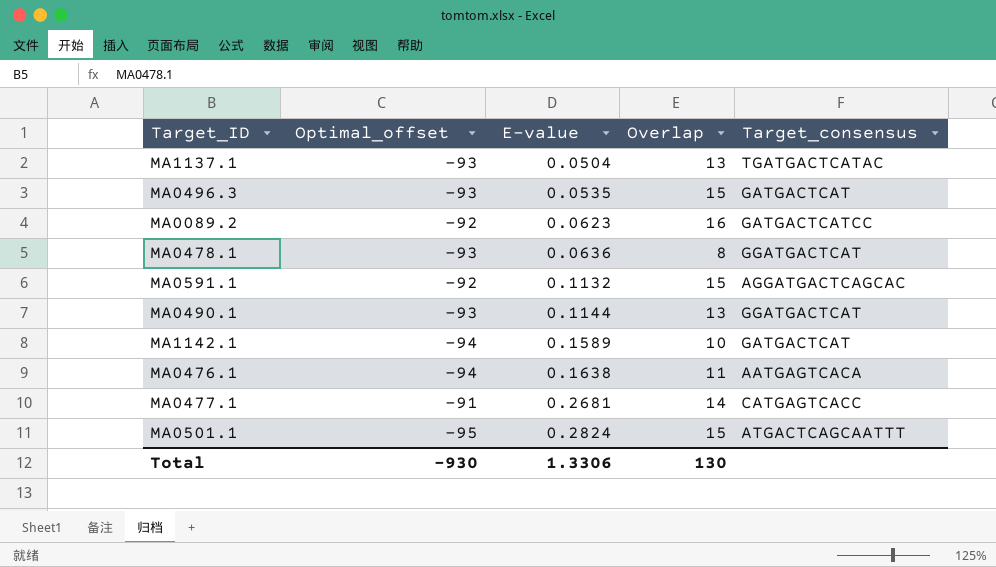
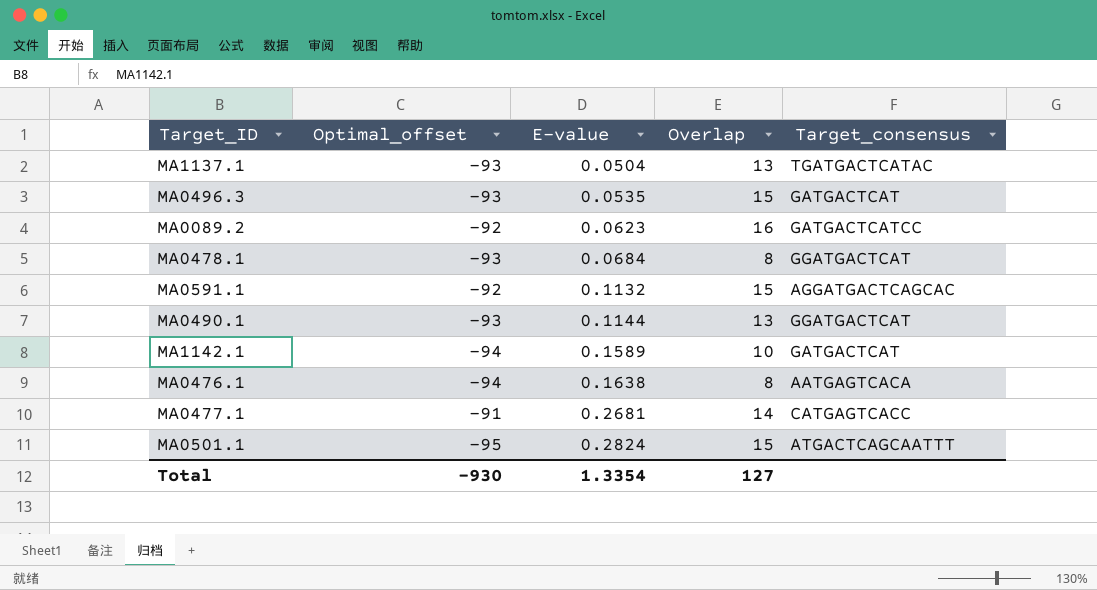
MA0478.1 | E-value: 0.0636 -> 0.0684
MA0476.1 | Overlap: 11 -> 8
Total | E-value: 1.3306 -> 1.3354
Total | Overlap: 130 -> 127

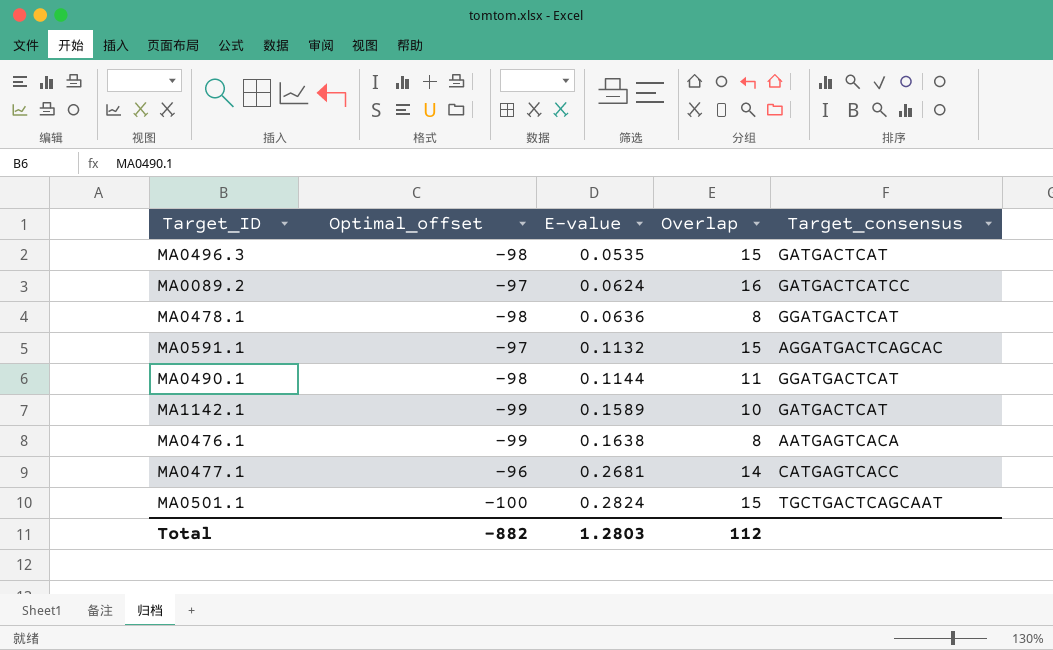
row MA1137.1: -93 | 0.0504 | 13 | TGATGACTCATAC -> none
MA0496.3 | Optimal_offset: -93 -> -98
MA0089.2 | Optimal_offset: -92 -> -97
MA0089.2 | E-value: 0.0623 -> 0.0624
MA0478.1 | Optimal_offset: -93 -> -98
MA0478.1 | E-value: 0.0684 -> 0.0636
MA0591.1 | Optimal_offset: -92 -> -97
MA0490.1 | Optimal_offset: -93 -> -98
MA0490.1 | Overlap: 13 -> 11
MA1142.1 | Optimal_offset: -94 -> -99
MA0476.1 | Optimal_offset: -94 -> -99
MA0477.1 | Optimal_offset: -91 -> -96
MA0501.1 | Optimal_offset: -95 -> -100
MA0501.1 | Target_consensus: ATGACTCAGCAATTT -> TGCTGACTCAGCAAT
Total | Optimal_offset: -930 -> -882
Total | E-value: 1.3354 -> 1.2803
Total | Overlap: 127 -> 112

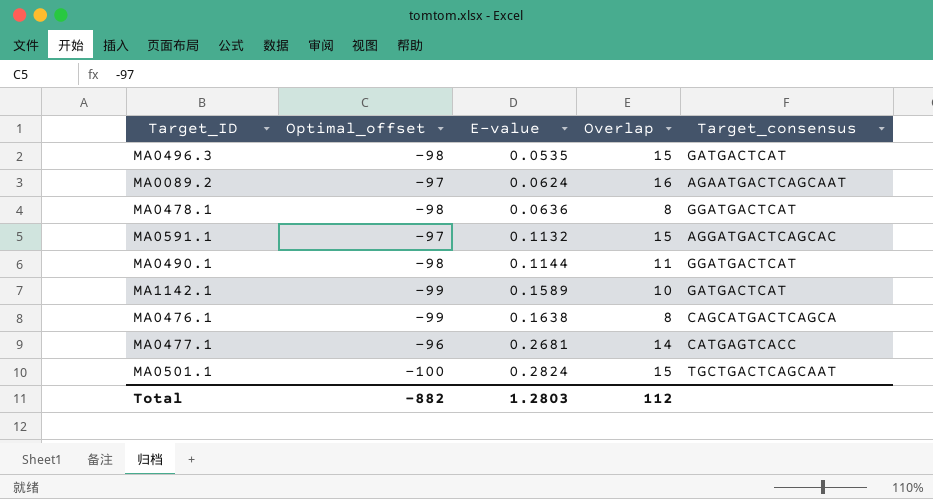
MA0089.2 | Target_consensus: GATGACTCATCC -> AGAATGACTCAGCAAT
MA0476.1 | Target_consensus: AATGAGTCACA -> CAGCATGACTCAGCA

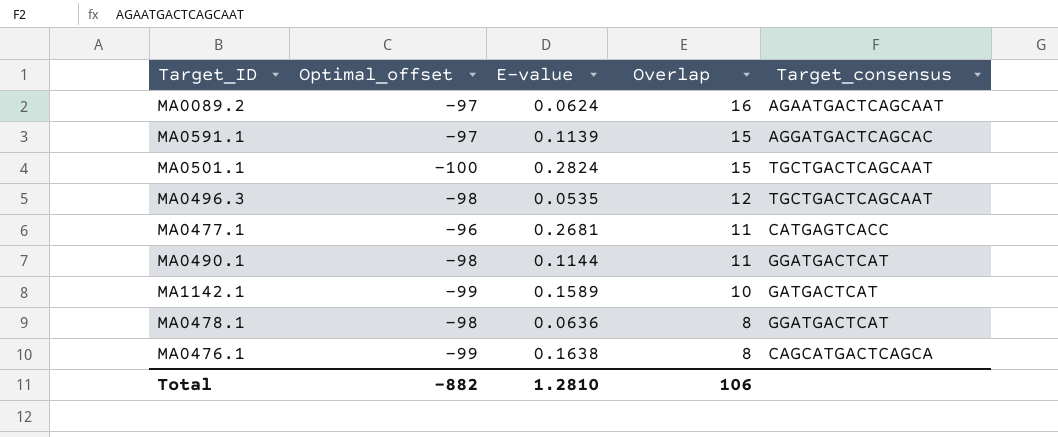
row order: E-value ascending -> Overlap descending
MA0591.1 | E-value: 0.1132 -> 0.1139
MA0496.3 | Overlap: 15 -> 12
MA0496.3 | Target_consensus: GATGACTCAT -> TGCTGACTCAGCAAT
MA0477.1 | Overlap: 14 -> 11
Total | E-value: 1.2803 -> 1.2810
Total | Overlap: 112 -> 106

